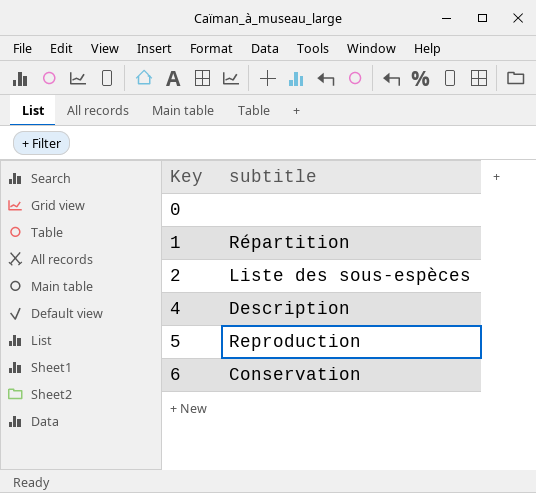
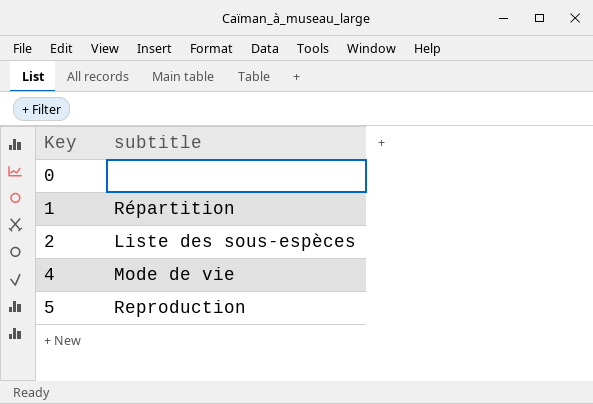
row 6: Conservation -> none
4 | subtitle: Description -> Mode de vie

